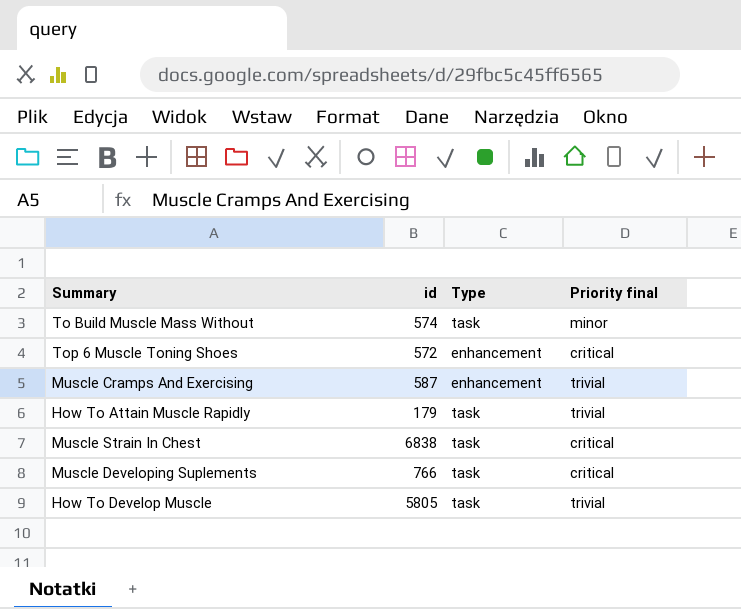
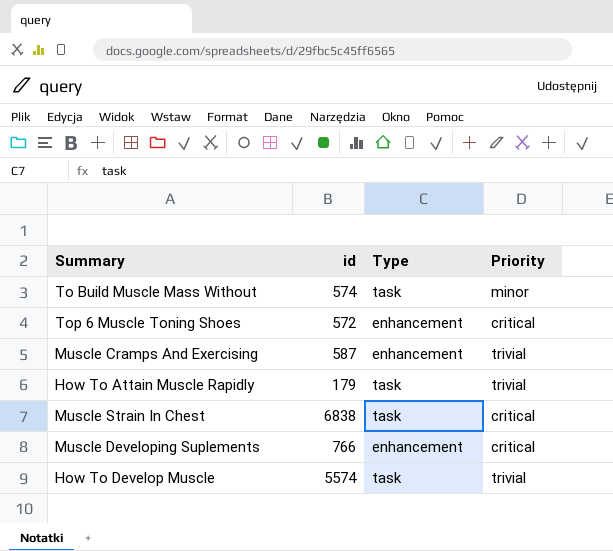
column name: Priority final -> Priority
Muscle Developing Suplements | Type: task -> enhancement
How To Develop Muscle | id: 5805 -> 5574

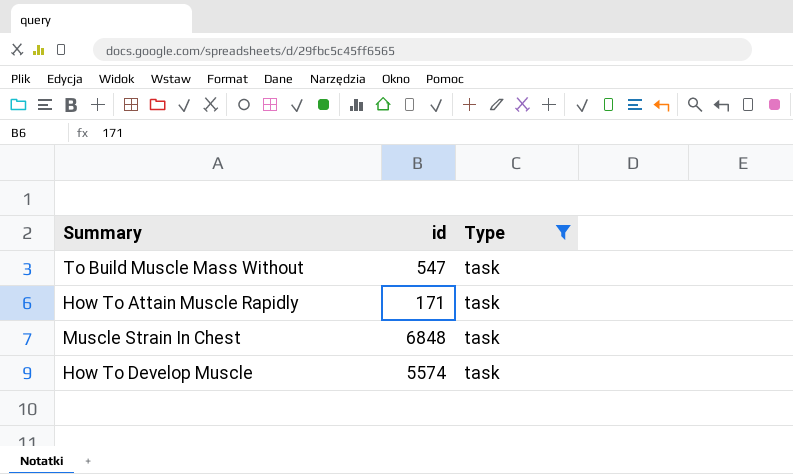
filter: none -> Type = task
column Priority | position: 4 -> none
To Build Muscle Mass Without | id: 574 -> 547
How To Attain Muscle Rapidly | id: 179 -> 171
Muscle Strain In Chest | id: 6838 -> 6848

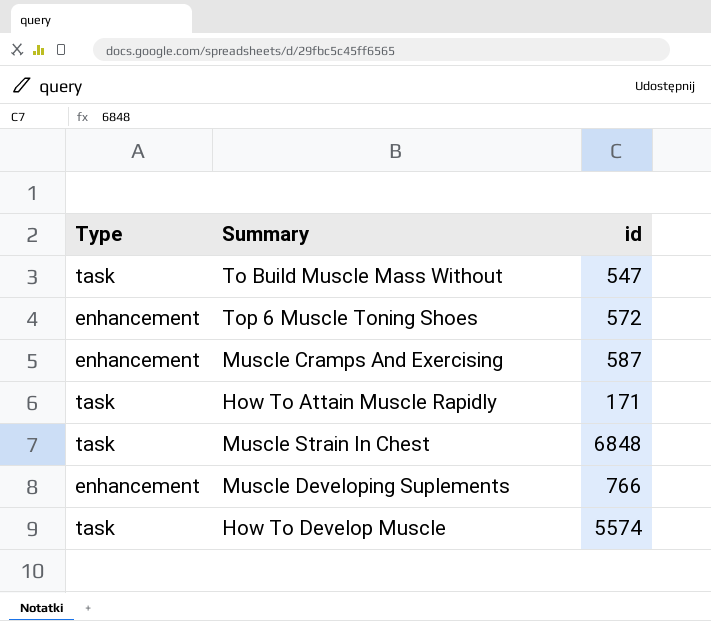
filter: Type = task -> none
column Type | position: 3 -> 1

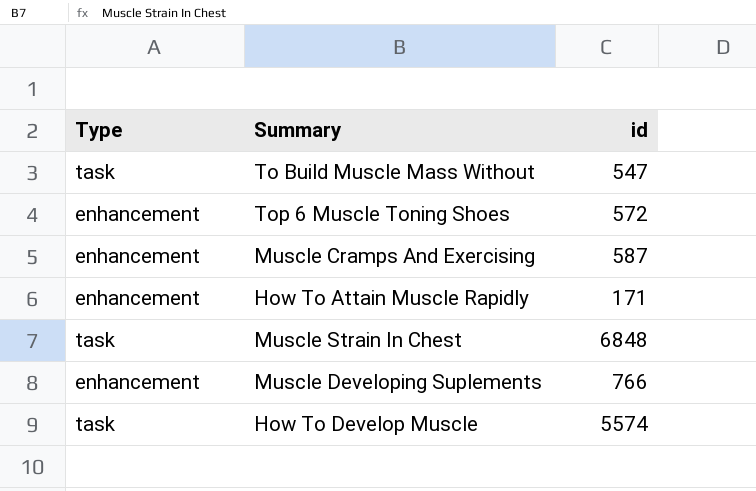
How To Attain Muscle Rapidly | Type: task -> enhancement

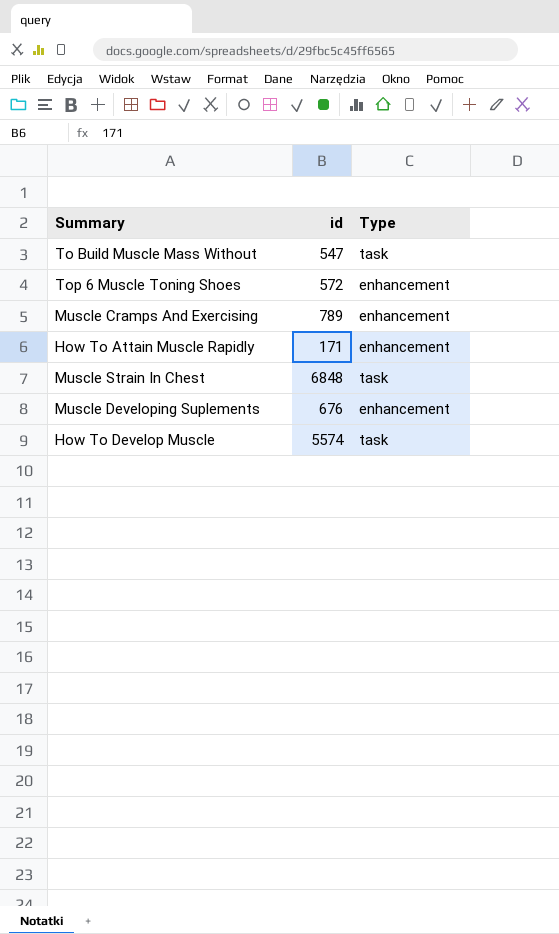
column Type | position: 1 -> 3
Muscle Cramps And Exercising | id: 587 -> 789
Muscle Developing Suplements | id: 766 -> 676

